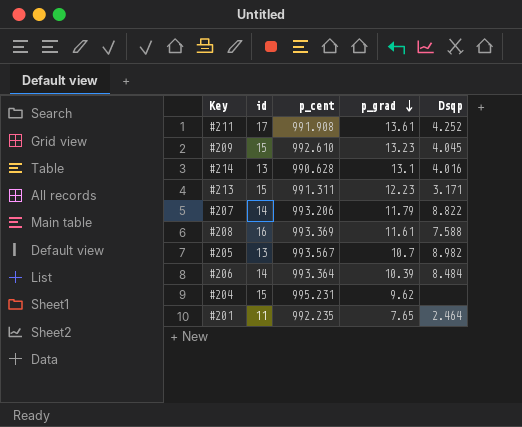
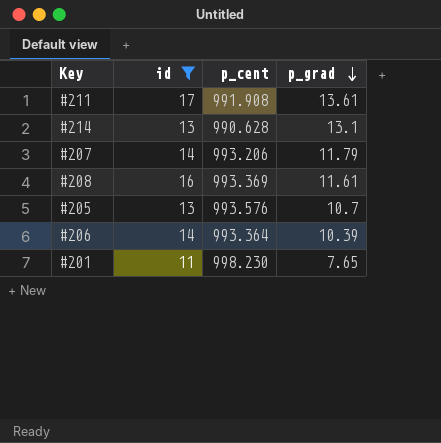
filter: none -> id != 15
column Dsqp | position: 5 -> none
#205 | p_cent: 993.567 -> 993.576
#201 | p_cent: 992.235 -> 998.230

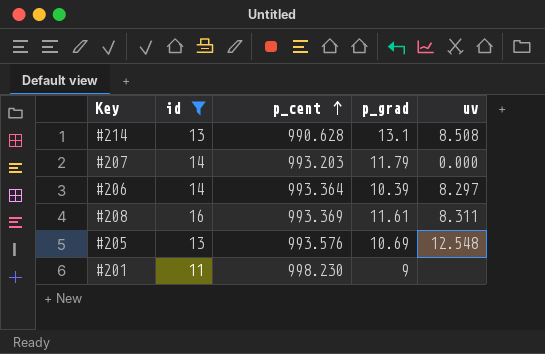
row order: p_grad descending -> p_cent ascending
column uv | position: none -> 5
row #211: 17 | 991.908 | 13.61 -> none
#207 | p_cent: 993.206 -> 993.203
#205 | p_grad: 10.7 -> 10.69
#201 | p_grad: 7.65 -> 9

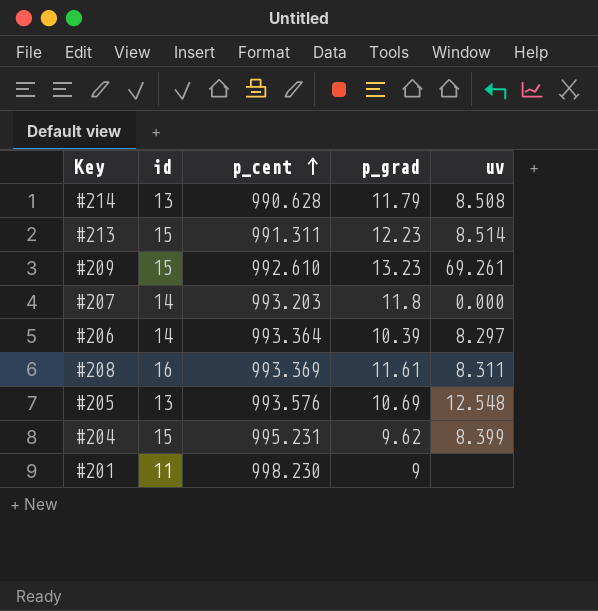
filter: id != 15 -> none
#214 | p_grad: 13.1 -> 11.79
#207 | p_grad: 11.79 -> 11.8

